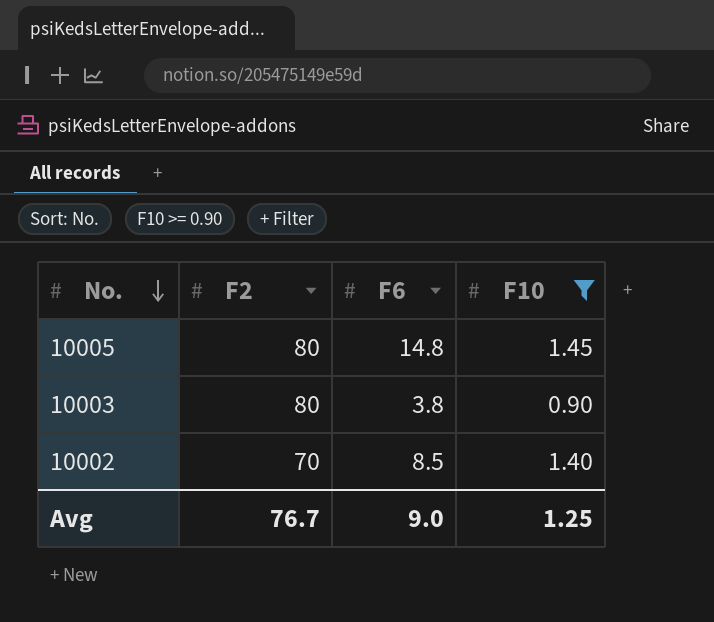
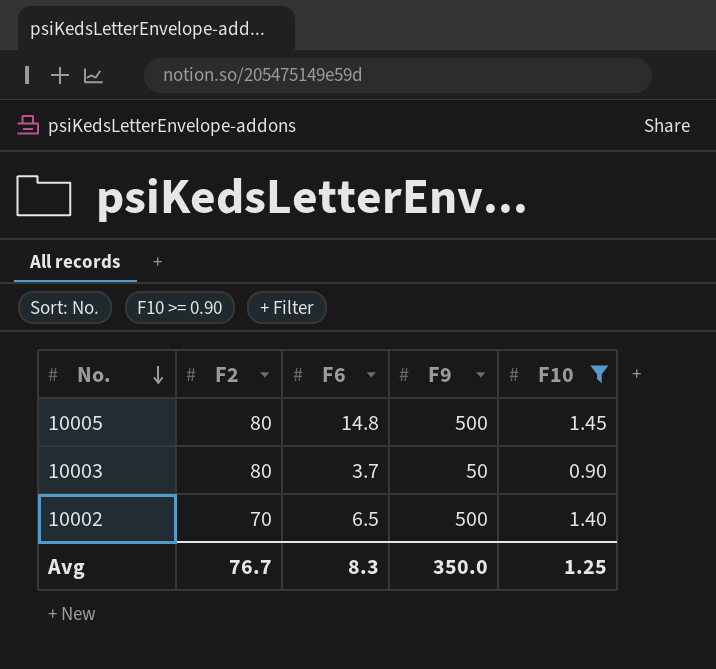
column F9 | position: none -> 4
10003 | F6: 3.8 -> 3.7
10002 | F6: 8.5 -> 6.5
Avg | F6: 9.0 -> 8.3

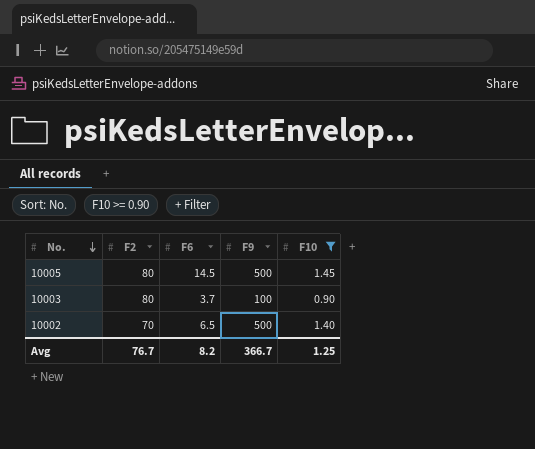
10005 | F6: 14.8 -> 14.5
10003 | F9: 50 -> 100
Avg | F6: 8.3 -> 8.2
Avg | F9: 350.0 -> 366.7

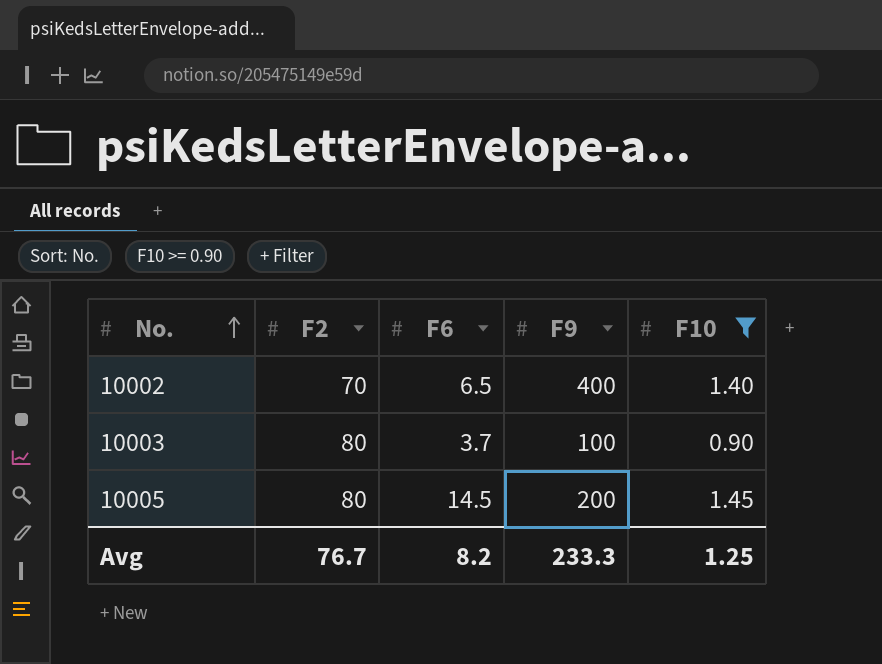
row order: No. descending -> No. ascending
10002 | F9: 500 -> 400
10005 | F9: 500 -> 200
Avg | F9: 366.7 -> 233.3

